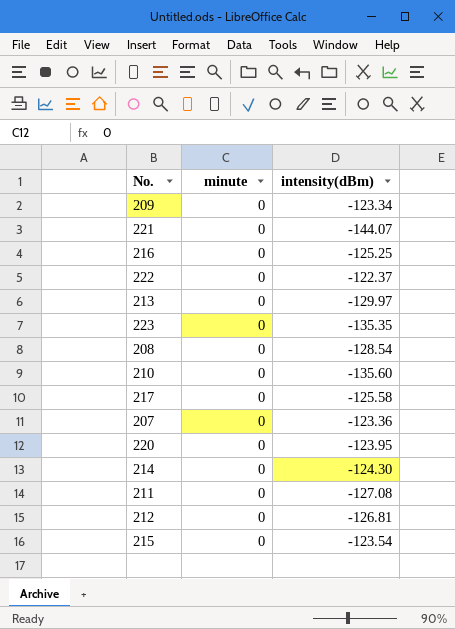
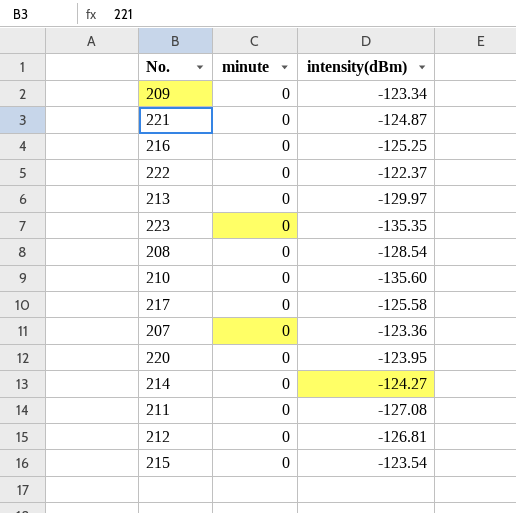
221 | intensity(dBm): -144.07 -> -124.87
214 | intensity(dBm): -124.30 -> -124.27

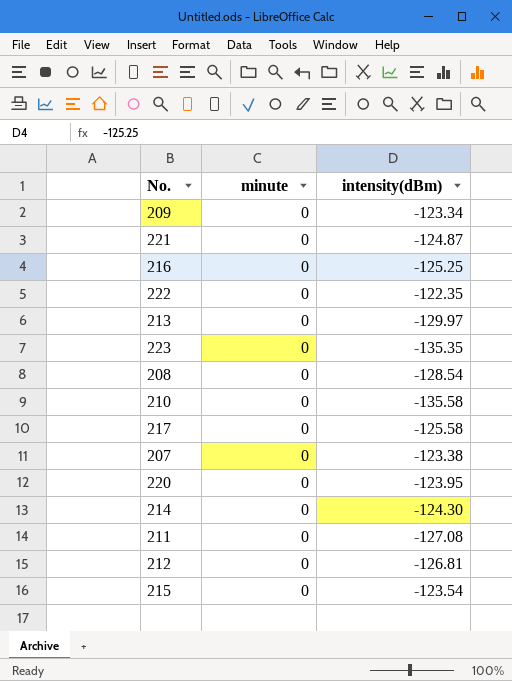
222 | intensity(dBm): -122.37 -> -122.35
210 | intensity(dBm): -135.60 -> -135.58
207 | intensity(dBm): -123.36 -> -123.38
214 | intensity(dBm): -124.27 -> -124.30

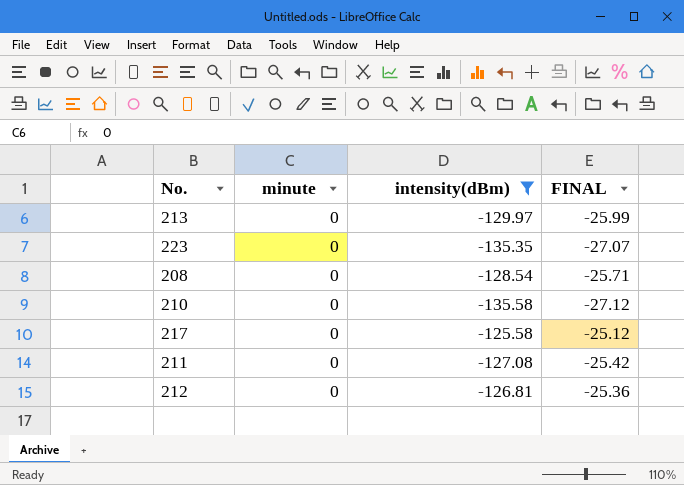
filter: none -> intensity(dBm) <= -125.58
column FINAL | formula: none -> [intensity(dBm)] * 0.2

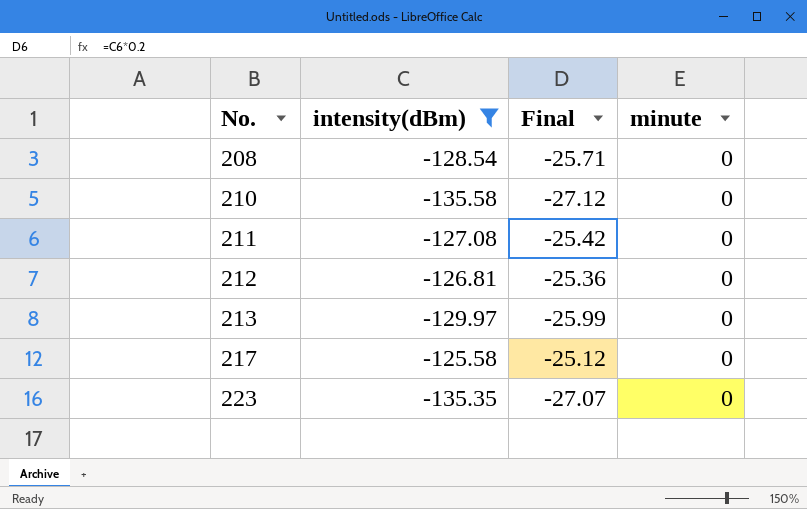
row order: none -> No. ascending
column name: FINAL -> Final
column minute | position: 2 -> 4

